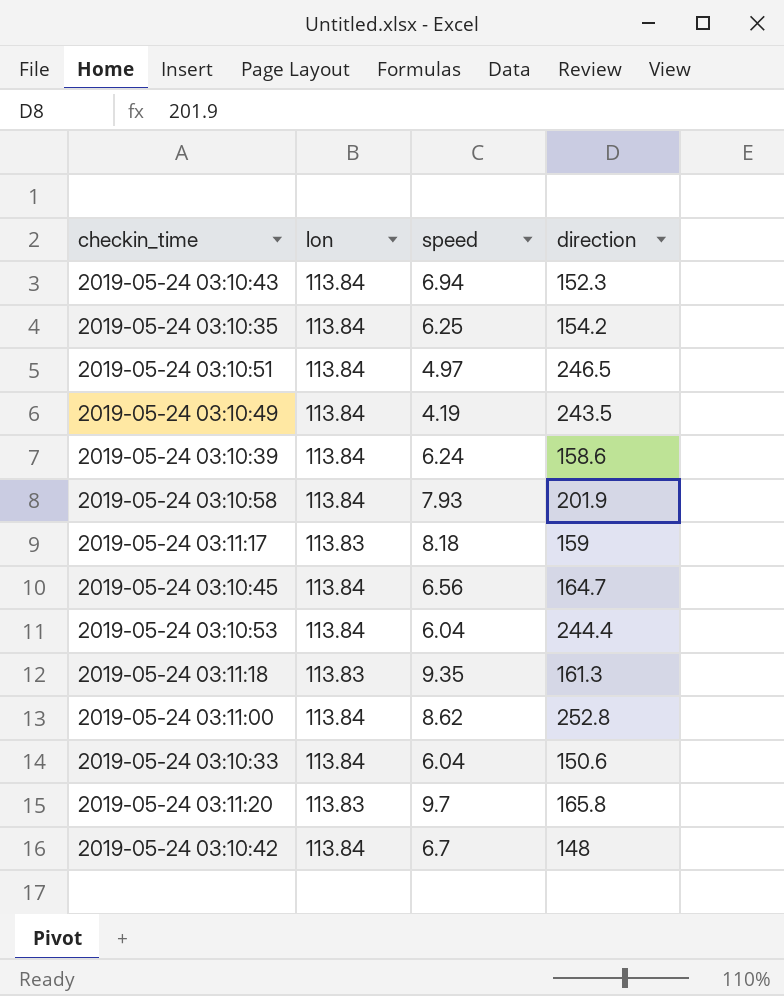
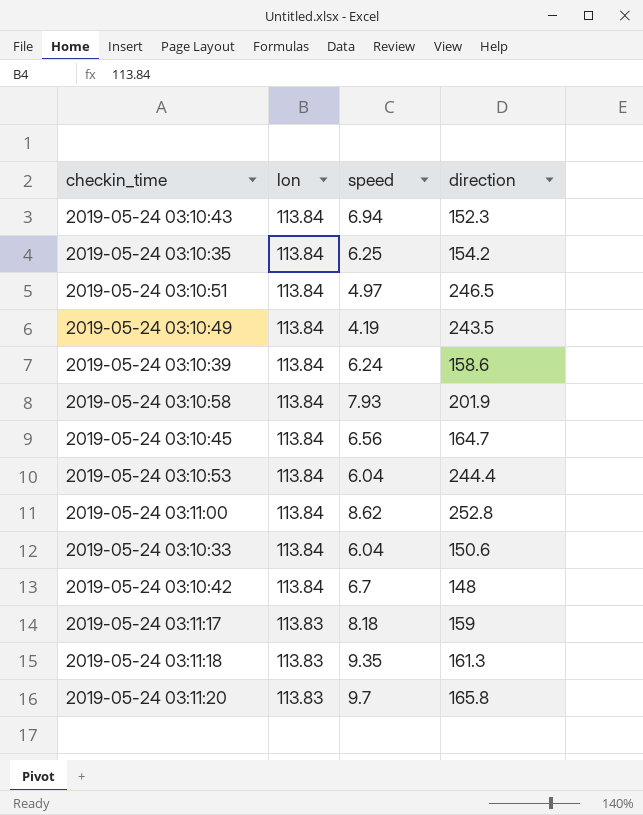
row order: none -> lon descending

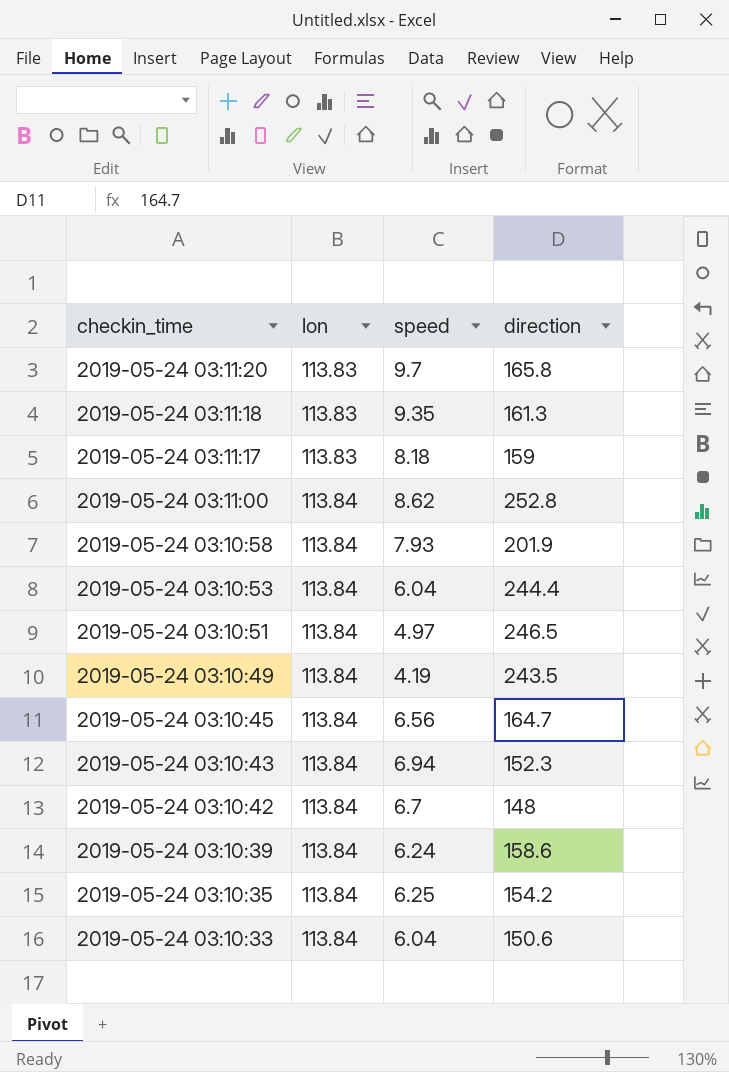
row order: lon descending -> checkin_time descending

